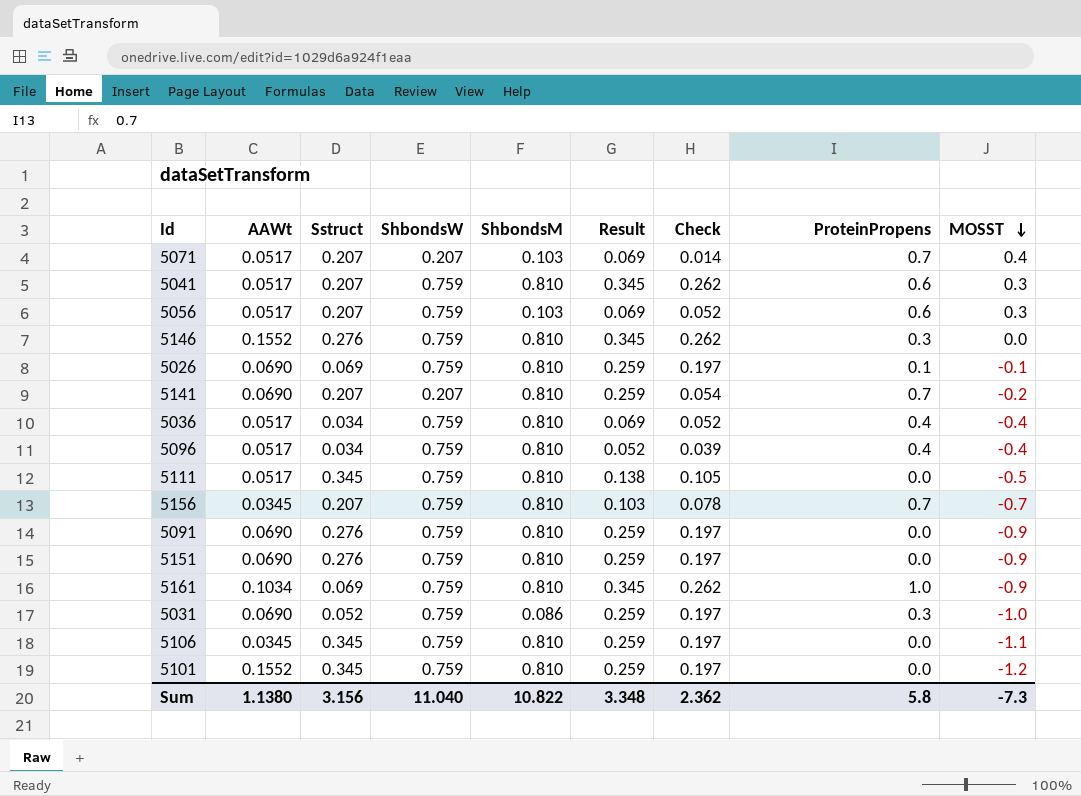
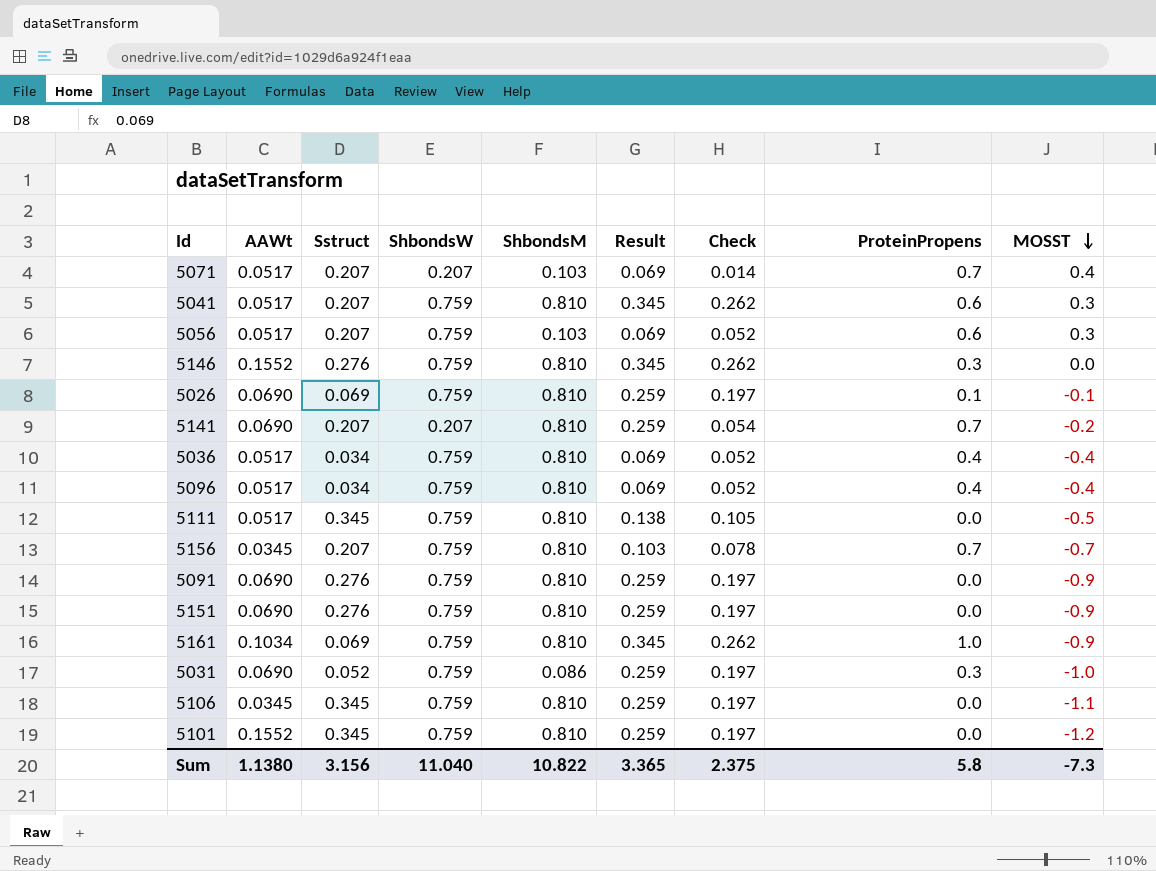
5096 | Result: 0.052 -> 0.069
5096 | Check: 0.039 -> 0.052
Sum | Result: 3.348 -> 3.365
Sum | Check: 2.362 -> 2.375

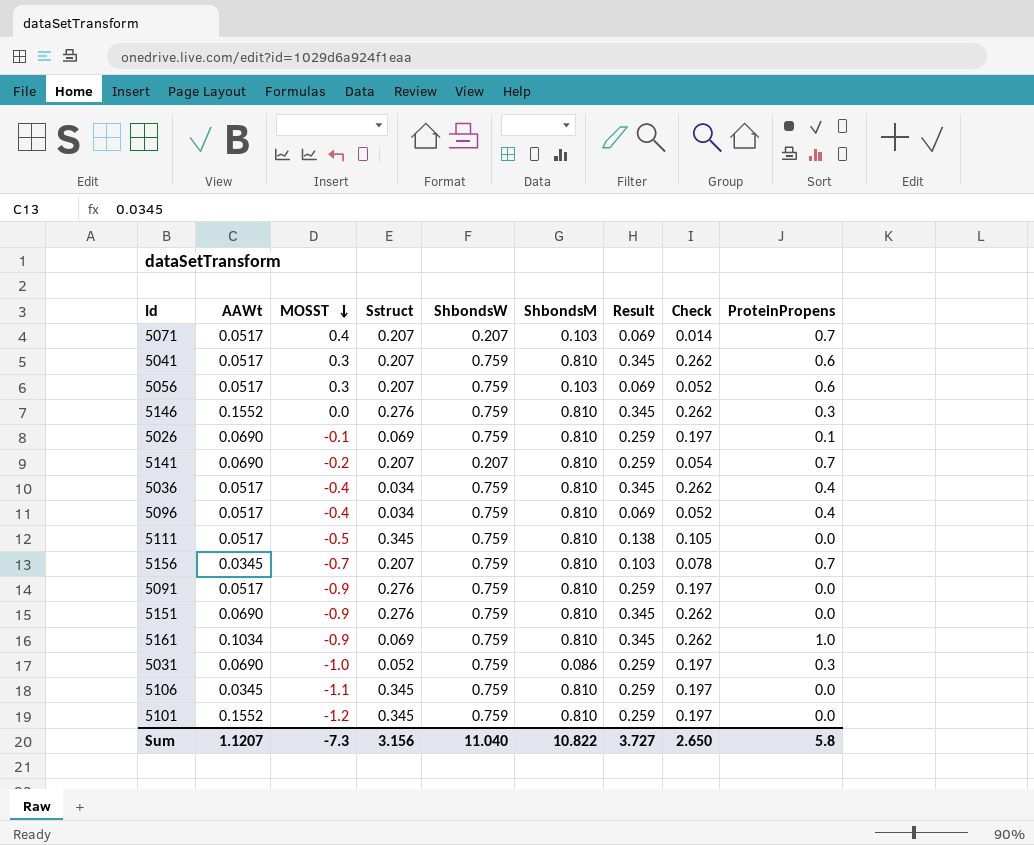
column MOSST | position: 9 -> 3
5036 | Result: 0.069 -> 0.345
5036 | Check: 0.052 -> 0.262
5091 | AAWt: 0.0690 -> 0.0517
5151 | Result: 0.259 -> 0.345
5151 | Check: 0.197 -> 0.262
Sum | AAWt: 1.1380 -> 1.1207
Sum | Result: 3.365 -> 3.727
Sum | Check: 2.375 -> 2.650

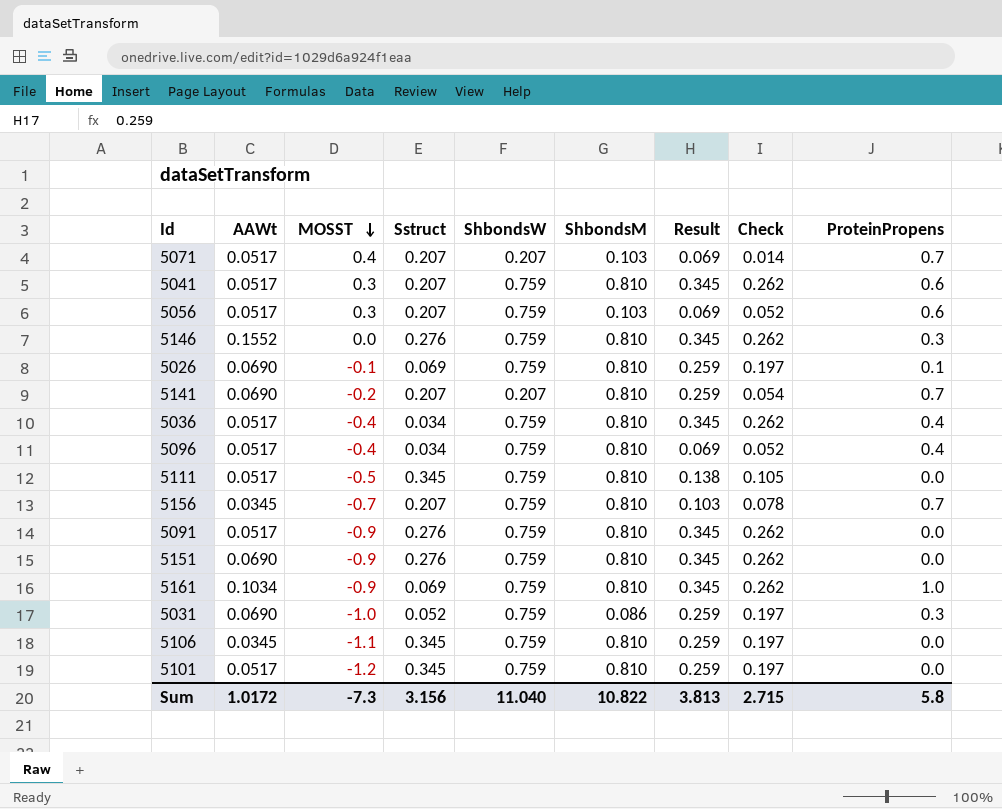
5091 | Result: 0.259 -> 0.345
5091 | Check: 0.197 -> 0.262
5101 | AAWt: 0.1552 -> 0.0517
Sum | AAWt: 1.1207 -> 1.0172
Sum | Result: 3.727 -> 3.813
Sum | Check: 2.650 -> 2.715

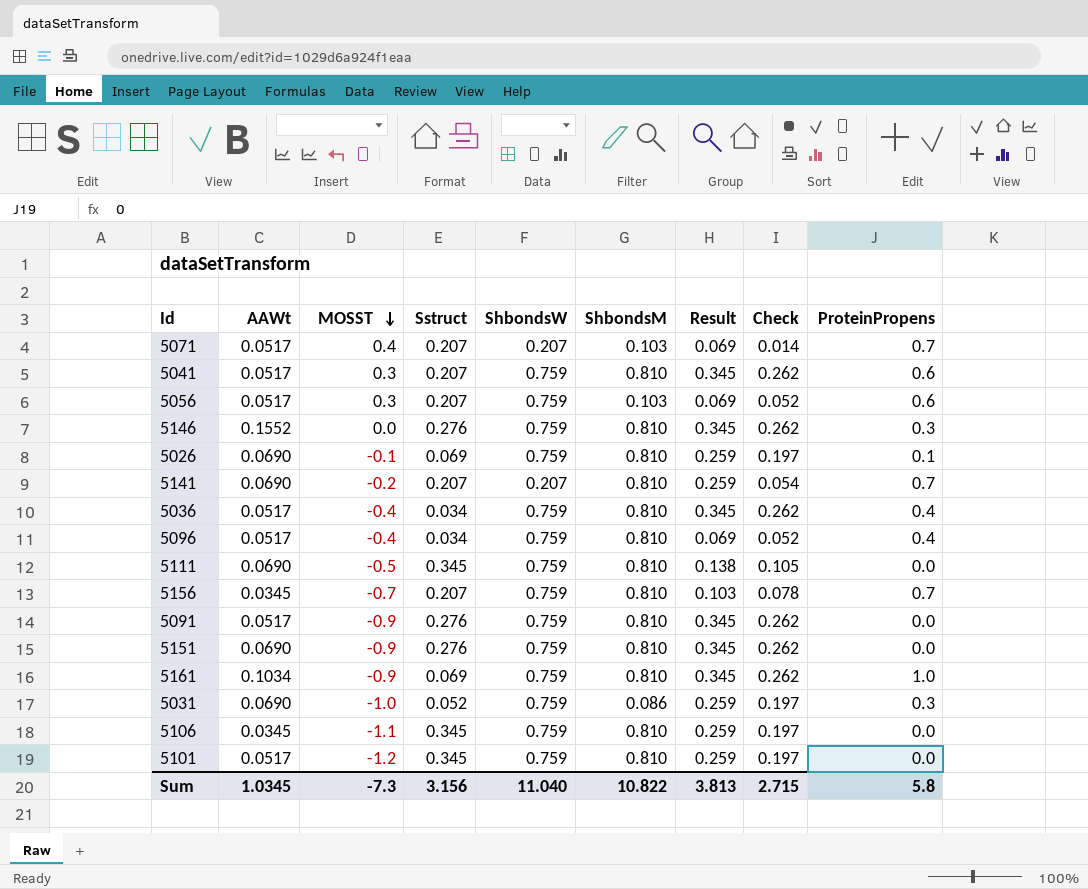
5111 | AAWt: 0.0517 -> 0.0690
Sum | AAWt: 1.0172 -> 1.0345

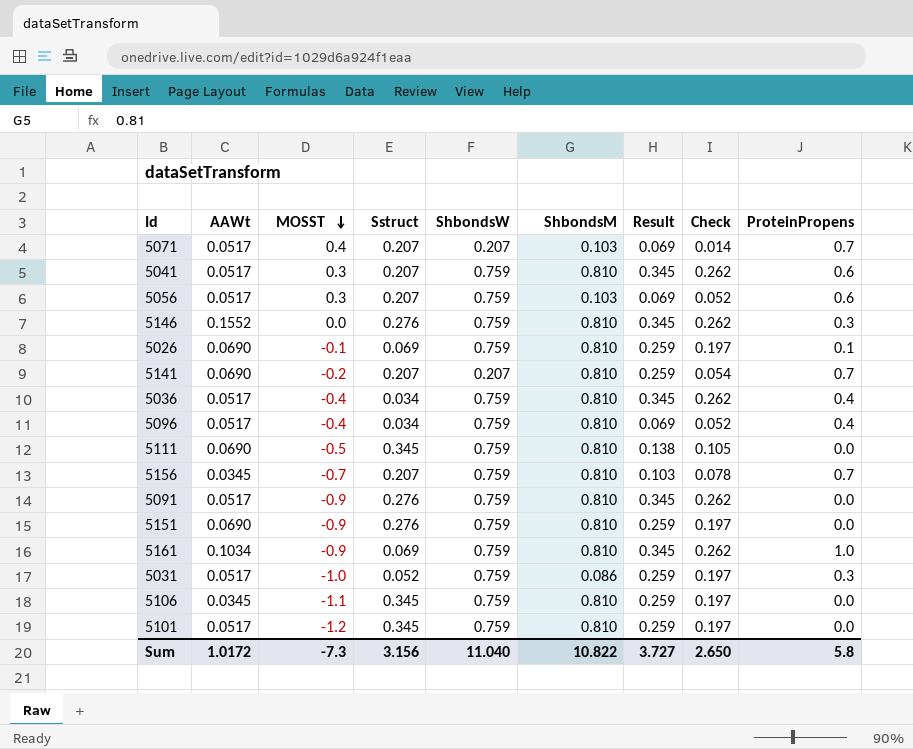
5151 | Result: 0.345 -> 0.259
5151 | Check: 0.262 -> 0.197
5031 | AAWt: 0.0690 -> 0.0517
Sum | AAWt: 1.0345 -> 1.0172
Sum | Result: 3.813 -> 3.727
Sum | Check: 2.715 -> 2.650

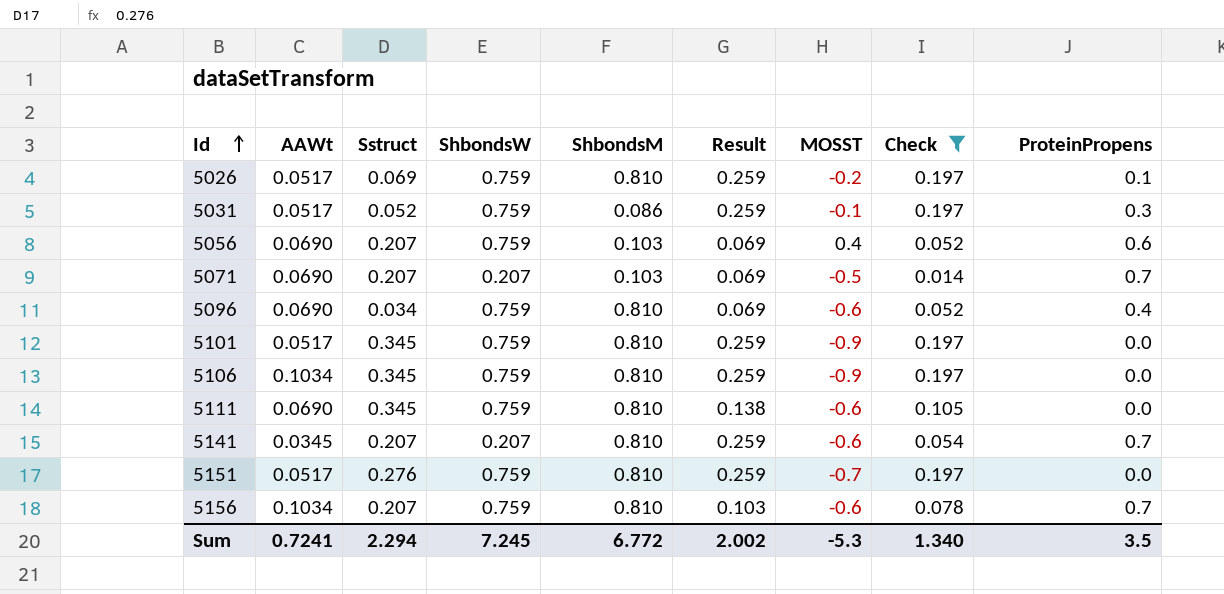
filter: none -> Check != 0.262
row order: MOSST descending -> Id ascending
column MOSST | position: 3 -> 7
5026 | AAWt: 0.0690 -> 0.0517
5026 | MOSST: -0.1 -> -0.2
5031 | MOSST: -1.0 -> -0.1
5056 | AAWt: 0.0517 -> 0.0690
5056 | MOSST: 0.3 -> 0.4
5071 | AAWt: 0.0517 -> 0.0690
5071 | MOSST: 0.4 -> -0.5
5096 | AAWt: 0.0517 -> 0.0690
5096 | MOSST: -0.4 -> -0.6
5101 | MOSST: -1.2 -> -0.9
5106 | AAWt: 0.0345 -> 0.1034
5106 | MOSST: -1.1 -> -0.9
5111 | MOSST: -0.5 -> -0.6
5141 | AAWt: 0.0690 -> 0.0345
5141 | MOSST: -0.2 -> -0.6
5151 | AAWt: 0.0690 -> 0.0517
5151 | MOSST: -0.9 -> -0.7
5156 | AAWt: 0.0345 -> 0.1034
5156 | MOSST: -0.7 -> -0.6
Sum | AAWt: 1.0172 -> 0.7241
Sum | Sstruct: 3.156 -> 2.294
Sum | ShbondsW: 11.040 -> 7.245
Sum | ShbondsM: 10.822 -> 6.772
Sum | Result: 3.727 -> 2.002
Sum | MOSST: -7.3 -> -5.3
Sum | Check: 2.650 -> 1.340
Sum | ProteinPropens: 5.8 -> 3.5

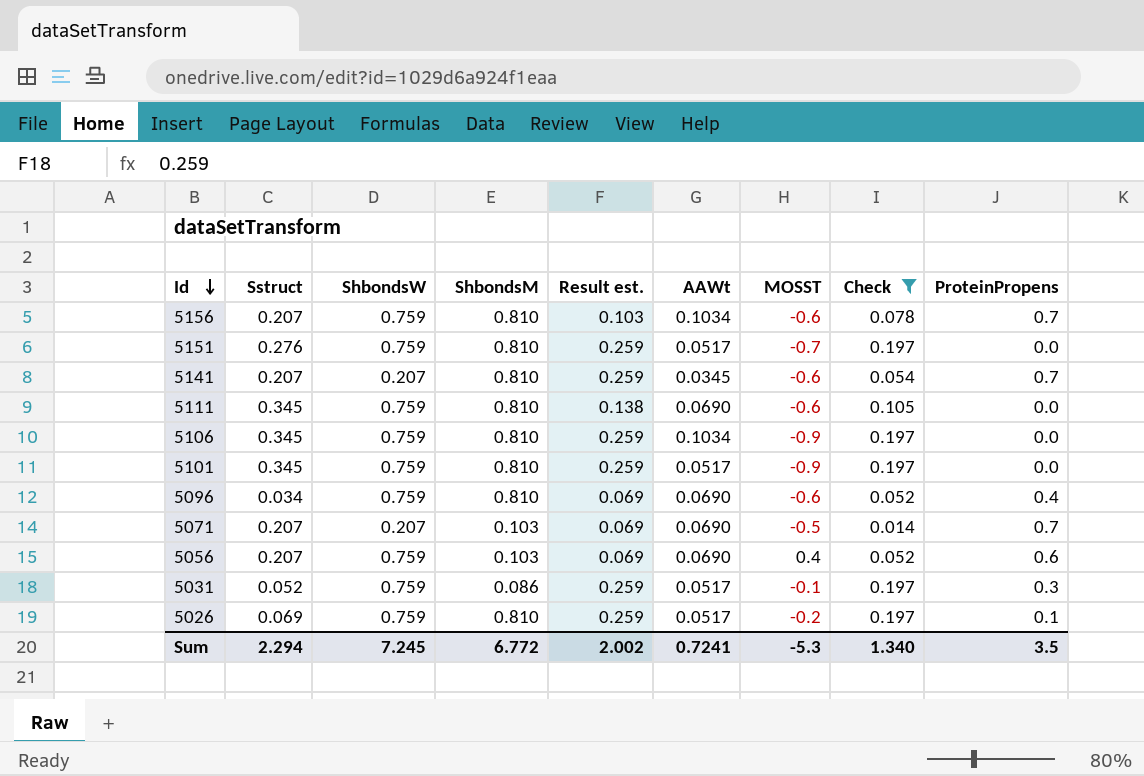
row order: Id ascending -> Id descending
column name: Result -> Result est.
column AAWt | position: 2 -> 6

